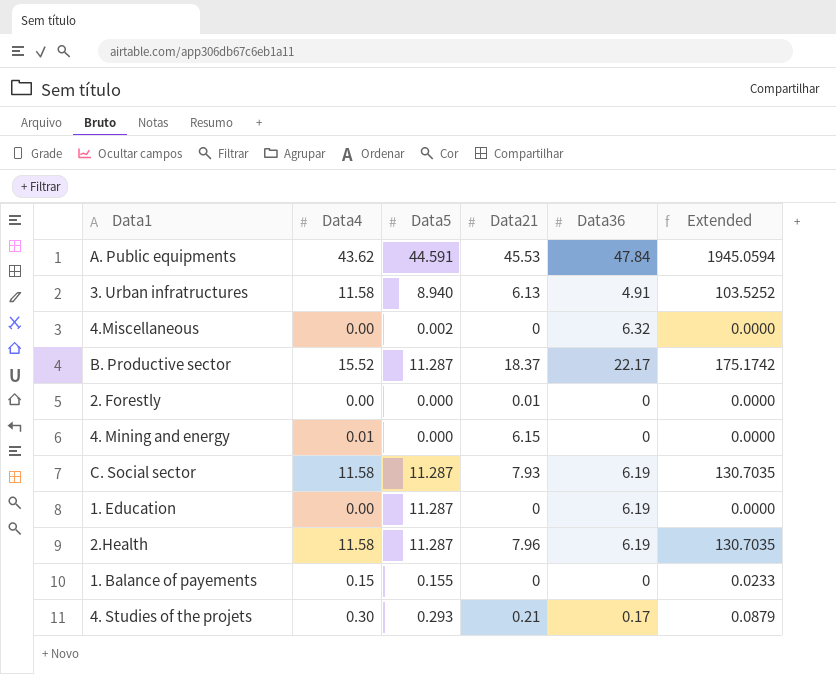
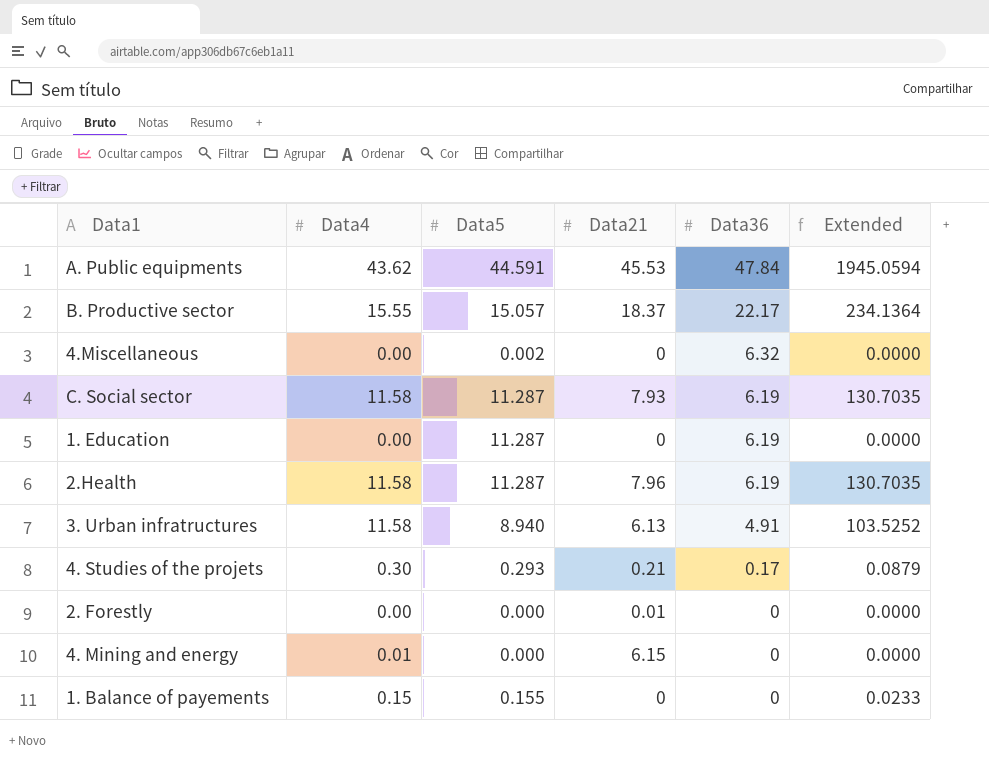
row order: none -> Data36 descending
B. Productive sector | Data4: 15.52 -> 15.55
B. Productive sector | Data5: 11.287 -> 15.057
B. Productive sector | Extended: 175.1742 -> 234.1364

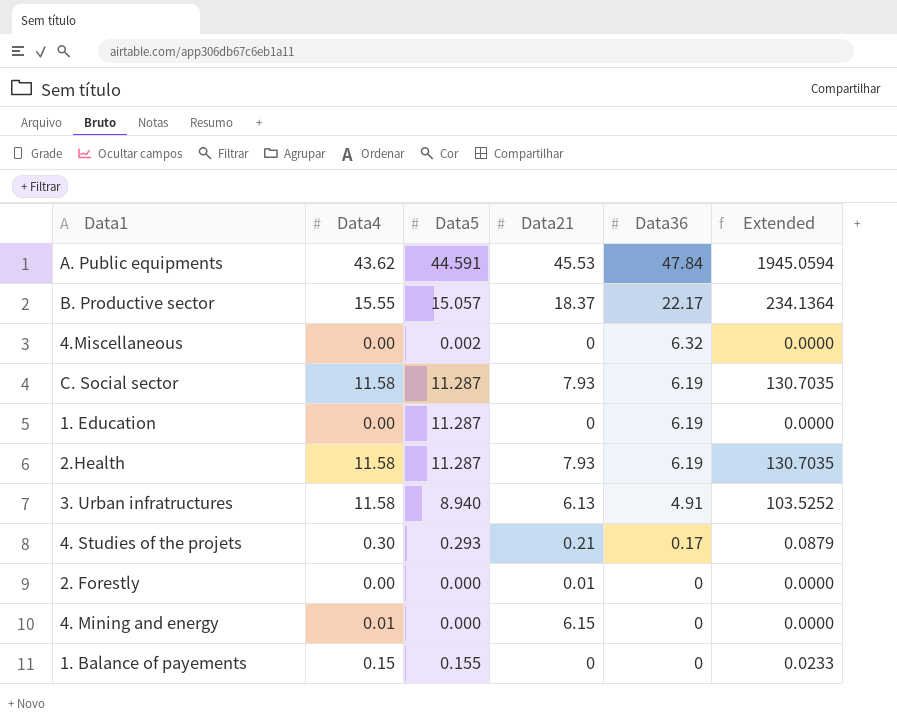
2.Health | Data21: 7.96 -> 7.93

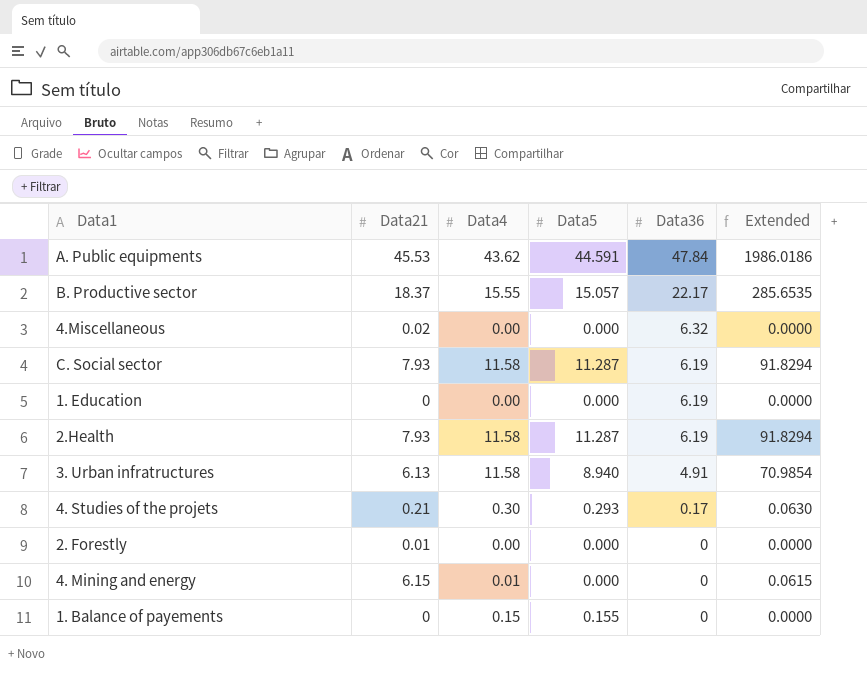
column Data21 | position: 4 -> 2
column Extended | formula: [Data4] * [Data5] -> [Data21] * [Data4]
4.Miscellaneous | Data21: 0 -> 0.02
4.Miscellaneous | Data5: 0.002 -> 0.000
1. Education | Data5: 11.287 -> 0.000

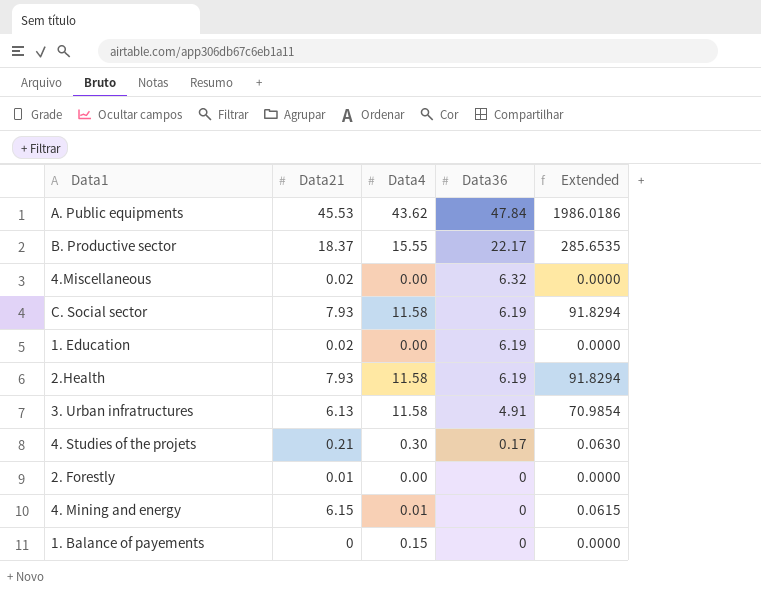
column Data5 | position: 4 -> none
1. Education | Data21: 0 -> 0.02

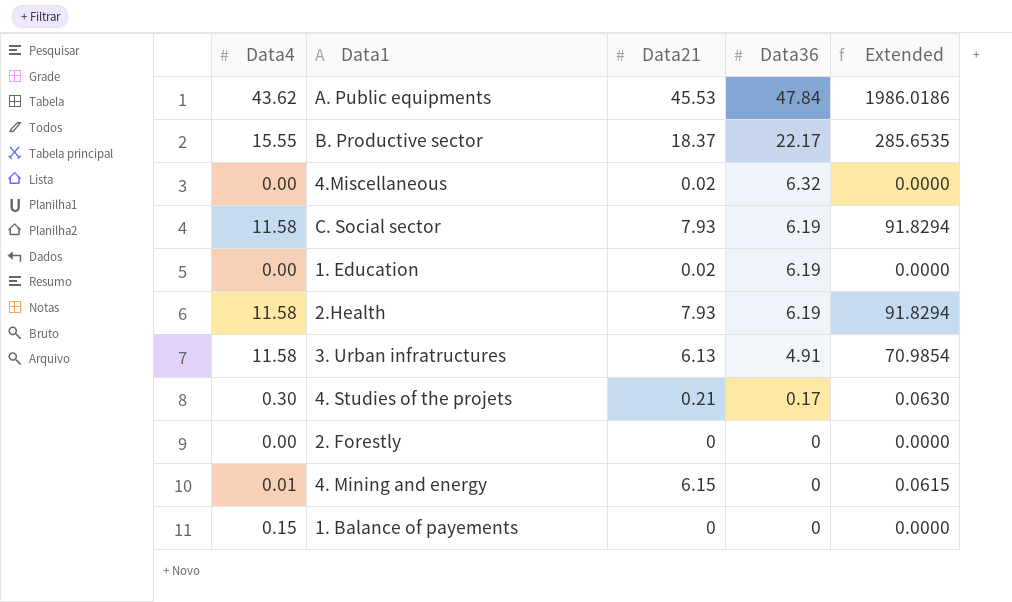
column Data4 | position: 3 -> 1
2. Forestly | Data21: 0.01 -> 0

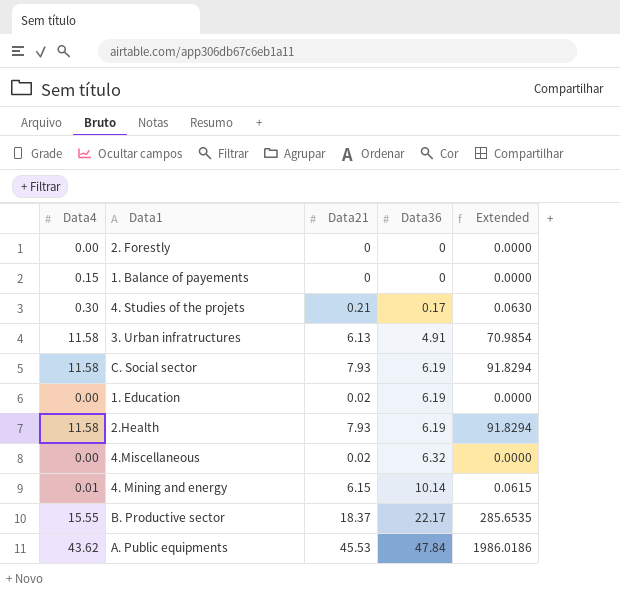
row order: Data36 descending -> Data36 ascending
4. Mining and energy | Data36: 0 -> 10.14

